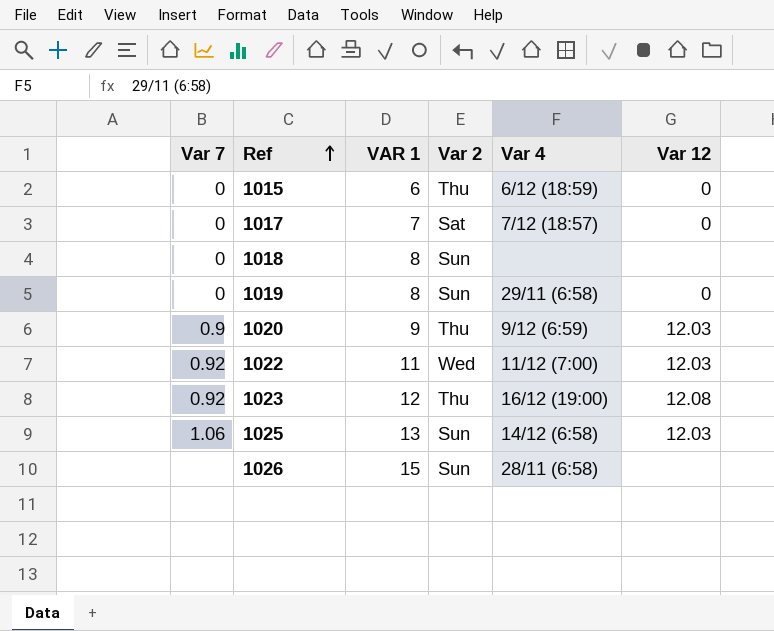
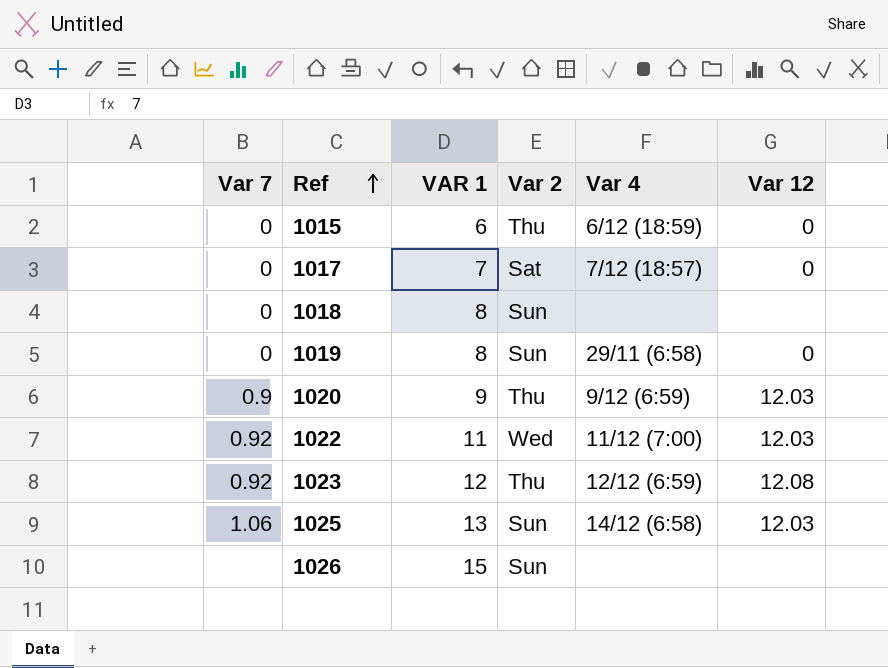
1023 | Var 4: 16/12 (19:00) -> 12/12 (6:59)
1026 | Var 4: 28/11 (6:58) -> none

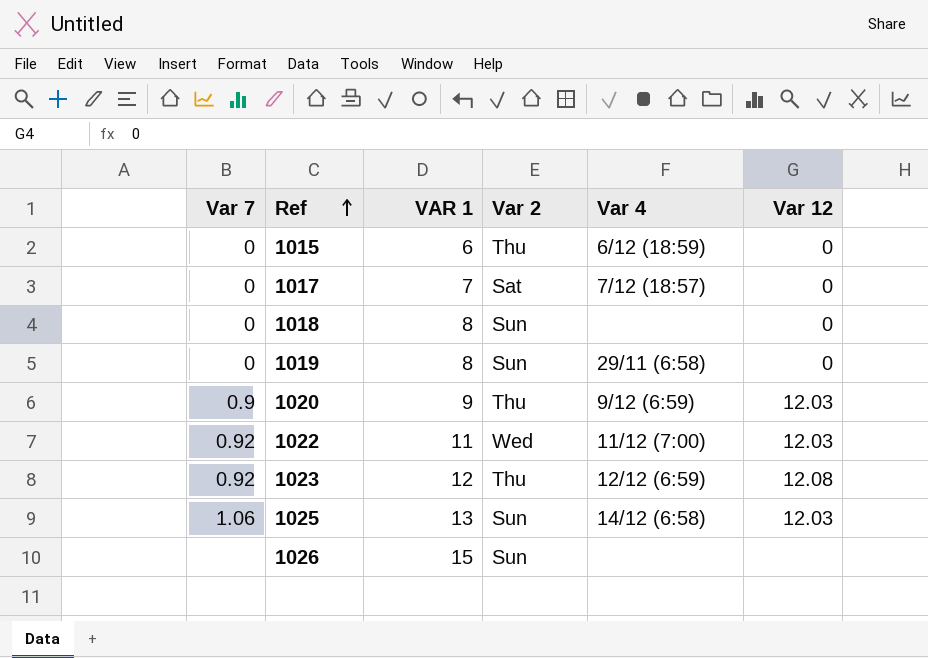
1018 | Var 12: none -> 0

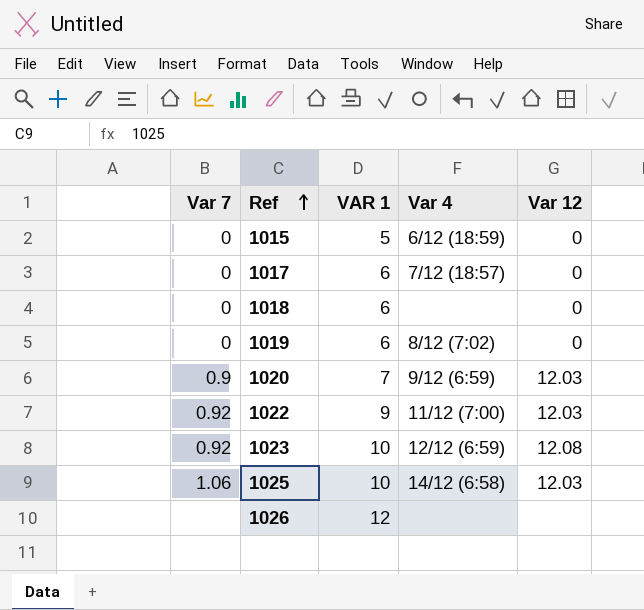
column Var 2 | position: 4 -> none
1015 | VAR 1: 6 -> 5
1017 | VAR 1: 7 -> 6
1018 | VAR 1: 8 -> 6
1019 | VAR 1: 8 -> 6
1019 | Var 4: 29/11 (6:58) -> 8/12 (7:02)
1020 | VAR 1: 9 -> 7
1022 | VAR 1: 11 -> 9
1023 | VAR 1: 12 -> 10
1025 | VAR 1: 13 -> 10
1026 | VAR 1: 15 -> 12

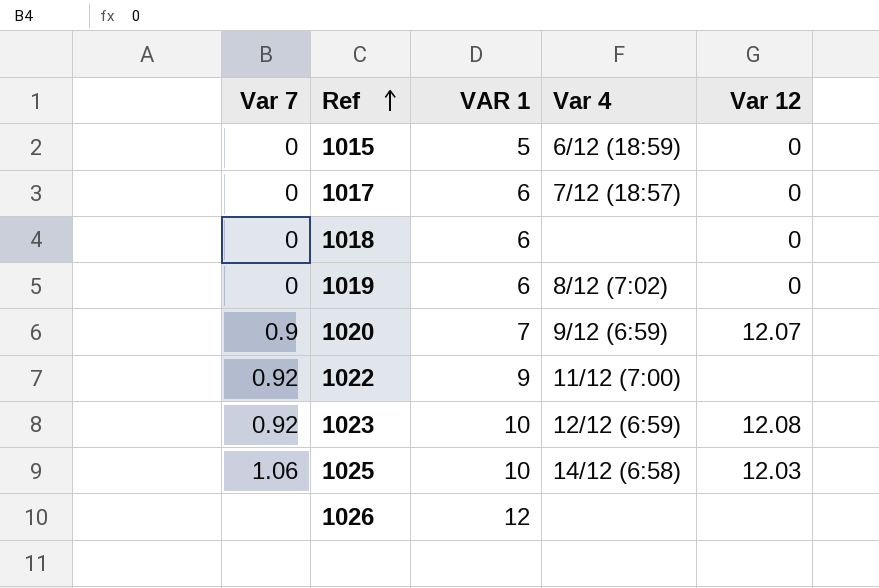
1020 | Var 12: 12.03 -> 12.07
1022 | Var 12: 12.03 -> none

